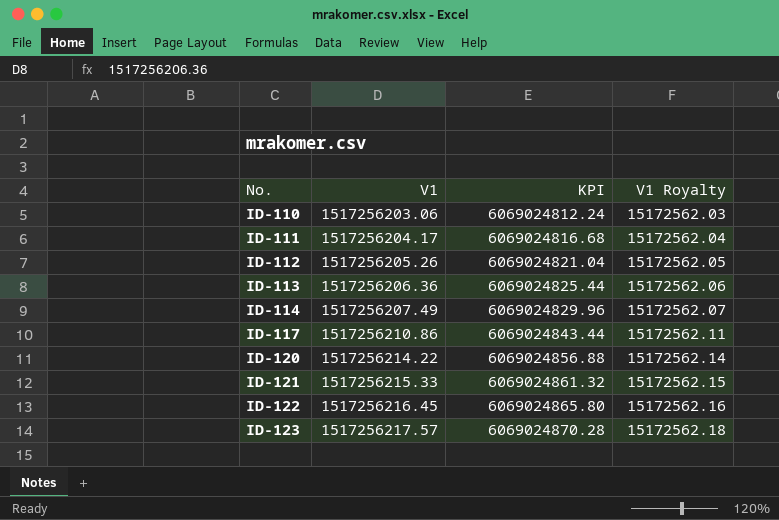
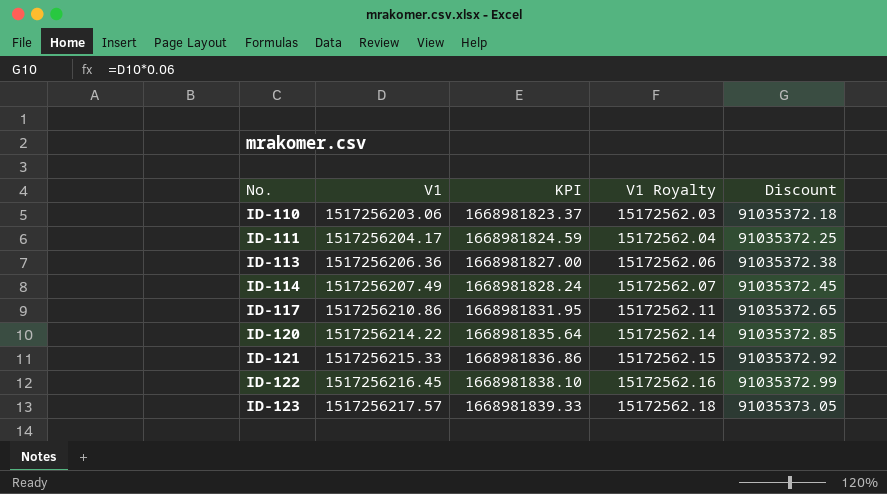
column KPI | formula: [V1] * 4 -> [V1] * 1.1
column Discount | formula: none -> [V1] * 0.06
row ID-112: 1517256205.26 | 6069024821.04 | 15172562.05 -> none

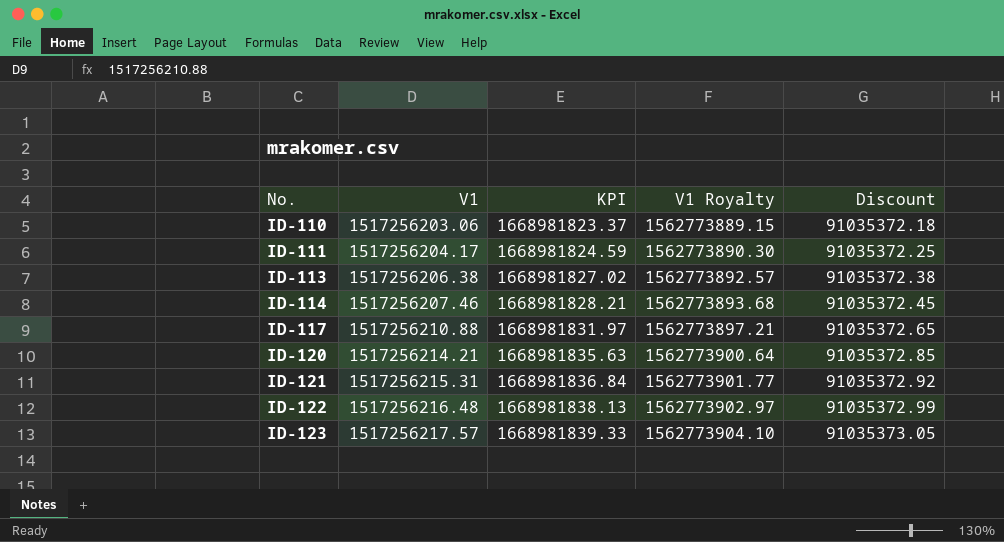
column V1 Royalty | formula: [V1] * 0.01 -> [V1] * 1.03
ID-113 | V1: 1517256206.36 -> 1517256206.38
ID-113 | KPI: 1668981827.00 -> 1668981827.02
ID-114 | V1: 1517256207.49 -> 1517256207.46
ID-114 | KPI: 1668981828.24 -> 1668981828.21
ID-117 | V1: 1517256210.86 -> 1517256210.88
ID-117 | KPI: 1668981831.95 -> 1668981831.97
ID-120 | V1: 1517256214.22 -> 1517256214.21
ID-120 | KPI: 1668981835.64 -> 1668981835.63
ID-121 | V1: 1517256215.33 -> 1517256215.31
ID-121 | KPI: 1668981836.86 -> 1668981836.84
ID-122 | V1: 1517256216.45 -> 1517256216.48
ID-122 | KPI: 1668981838.10 -> 1668981838.13

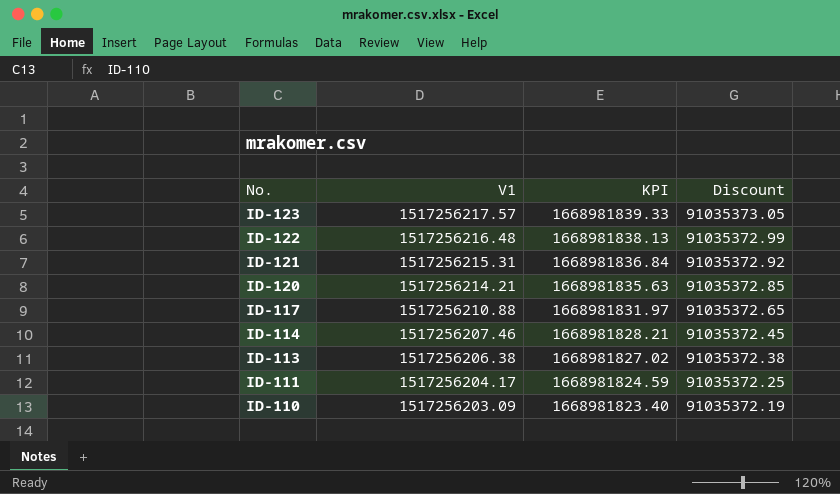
row order: No. ascending -> No. descending
column V1 Royalty | formula: [V1] * 1.03 -> none
ID-110 | V1: 1517256203.06 -> 1517256203.09
ID-110 | KPI: 1668981823.37 -> 1668981823.40
ID-110 | Discount: 91035372.18 -> 91035372.19

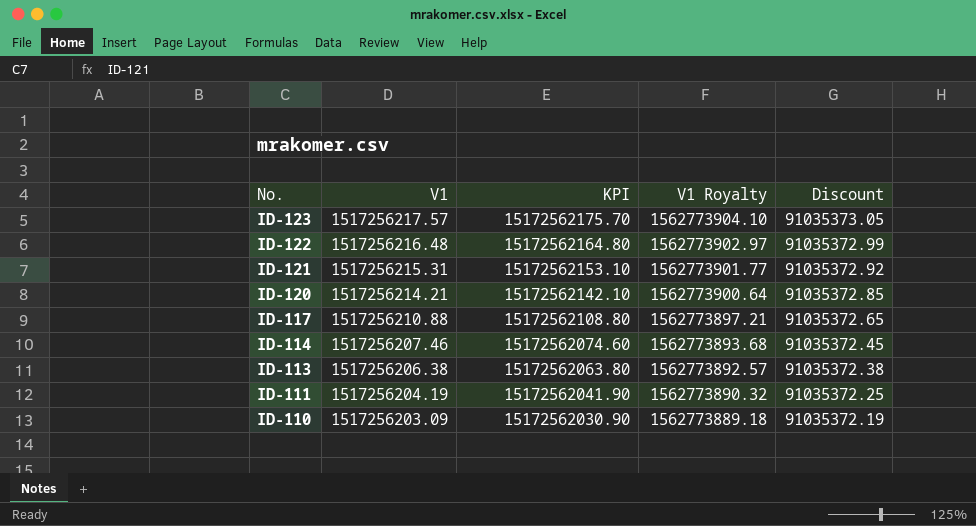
column KPI | formula: [V1] * 1.1 -> [V1] * 10
column V1 Royalty | formula: none -> [V1] * 1.03
ID-111 | V1: 1517256204.17 -> 1517256204.19

